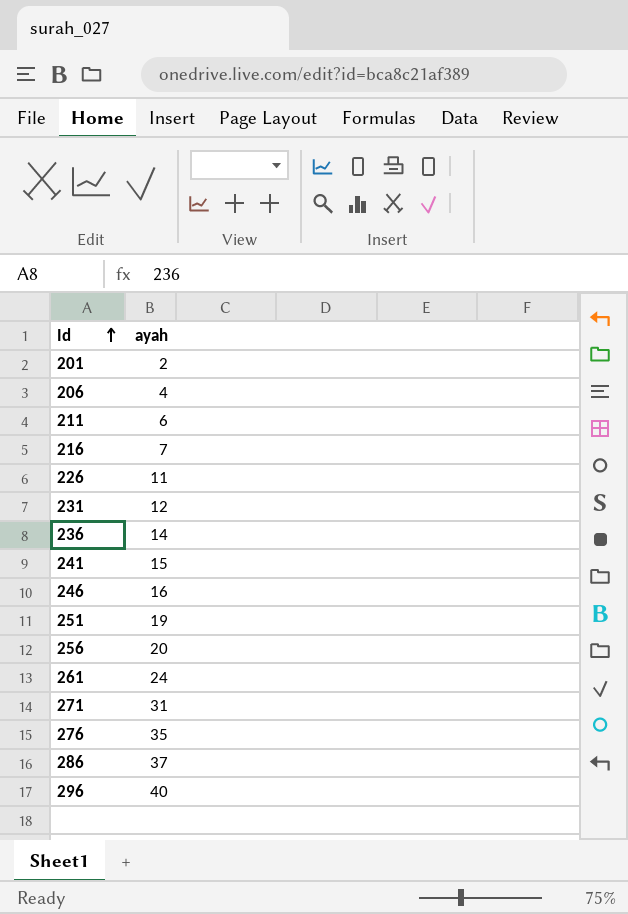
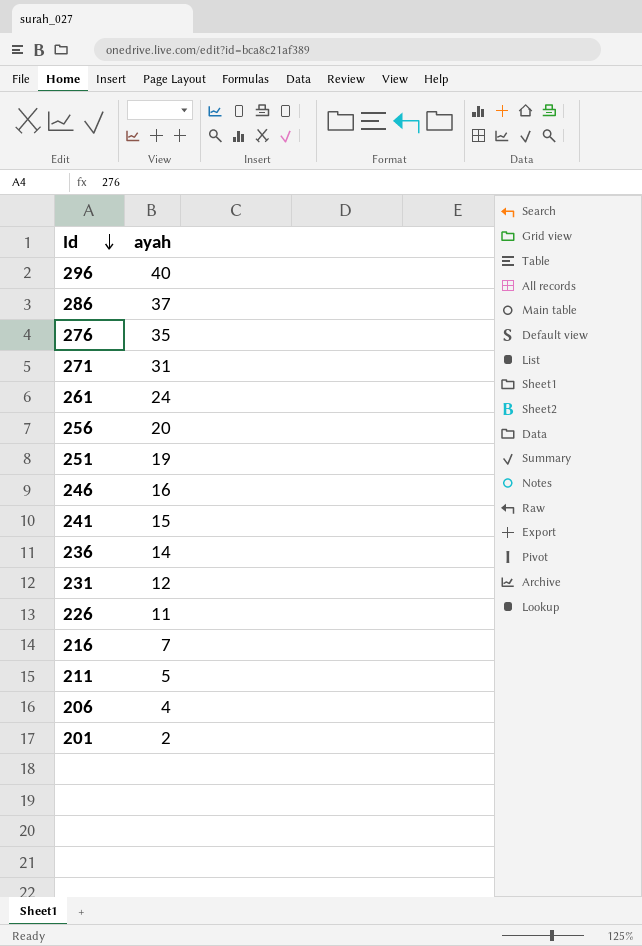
row order: Id ascending -> Id descending
211 | ayah: 6 -> 5

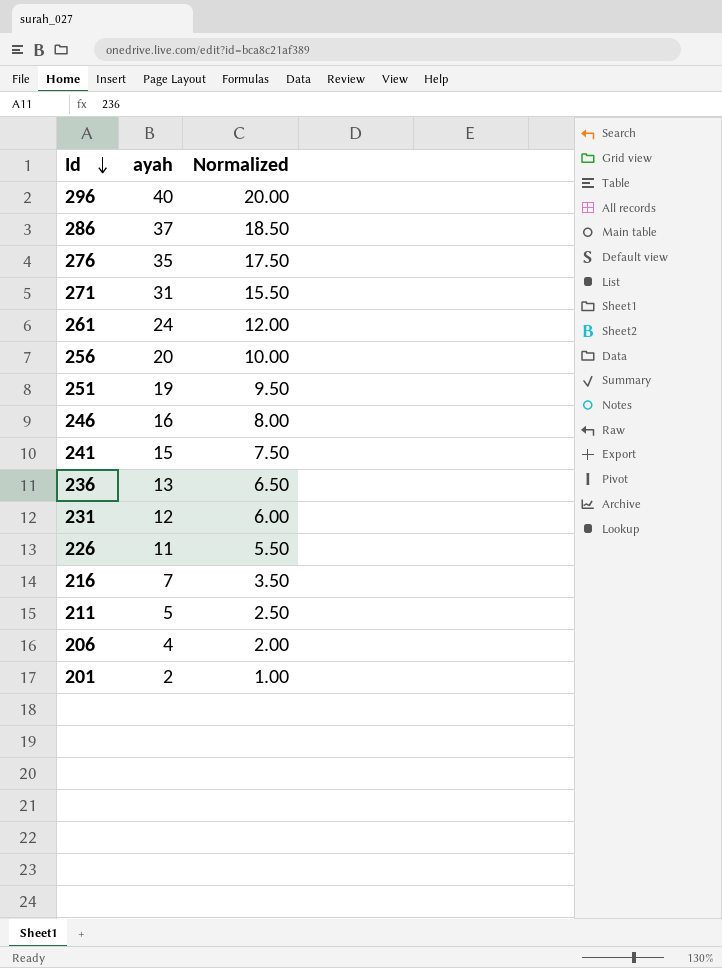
column Normalized | formula: none -> [ayah] * 0.5
236 | ayah: 14 -> 13

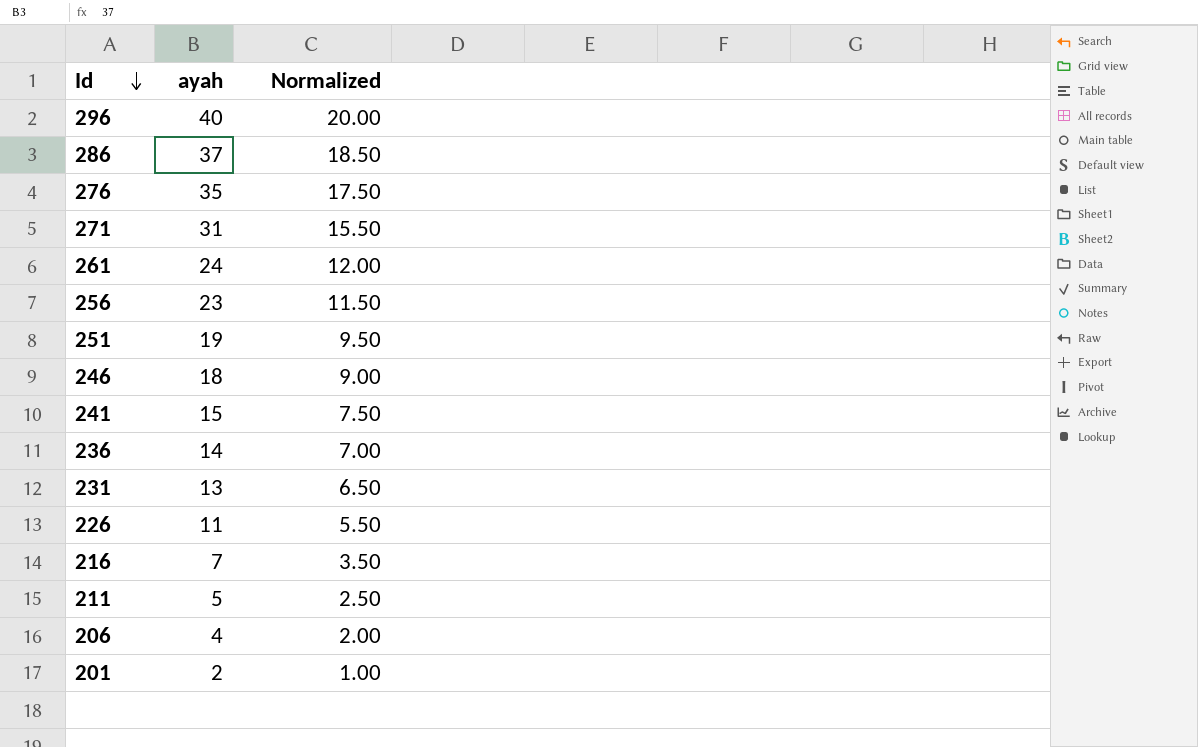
256 | ayah: 20 -> 23
256 | Normalized: 10.00 -> 11.50
246 | ayah: 16 -> 18
246 | Normalized: 8.00 -> 9.00
236 | ayah: 13 -> 14
236 | Normalized: 6.50 -> 7.00
231 | ayah: 12 -> 13
231 | Normalized: 6.00 -> 6.50

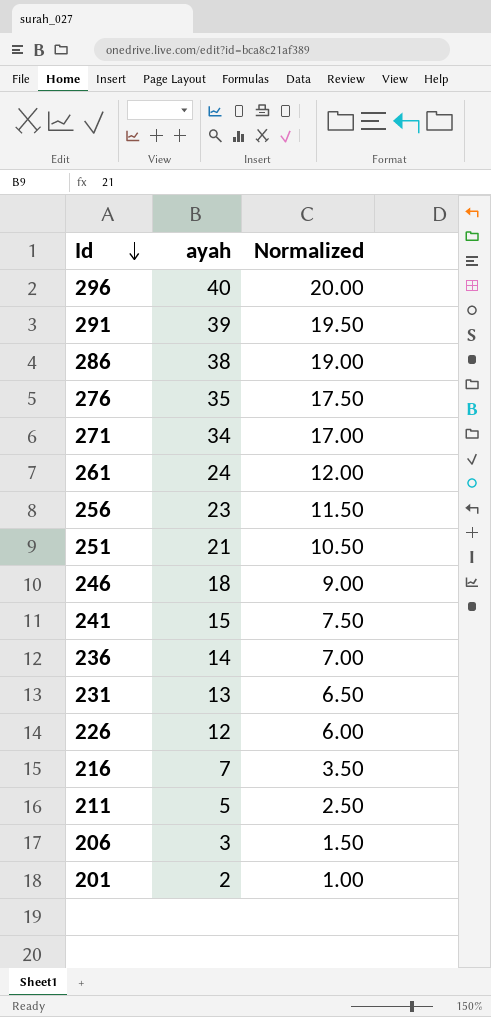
row 291: none -> 39 | 19.50
286 | ayah: 37 -> 38
286 | Normalized: 18.50 -> 19.00
271 | ayah: 31 -> 34
271 | Normalized: 15.50 -> 17.00
251 | ayah: 19 -> 21
251 | Normalized: 9.50 -> 10.50
226 | ayah: 11 -> 12
226 | Normalized: 5.50 -> 6.00
206 | ayah: 4 -> 3
206 | Normalized: 2.00 -> 1.50

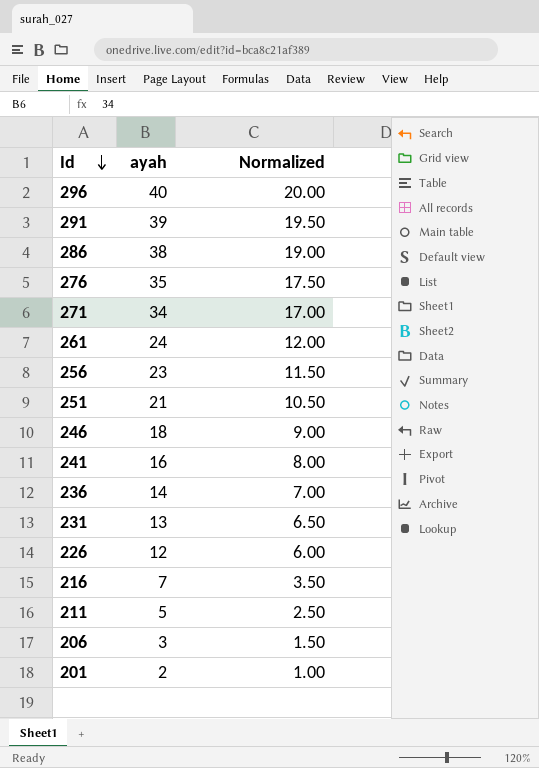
241 | ayah: 15 -> 16
241 | Normalized: 7.50 -> 8.00

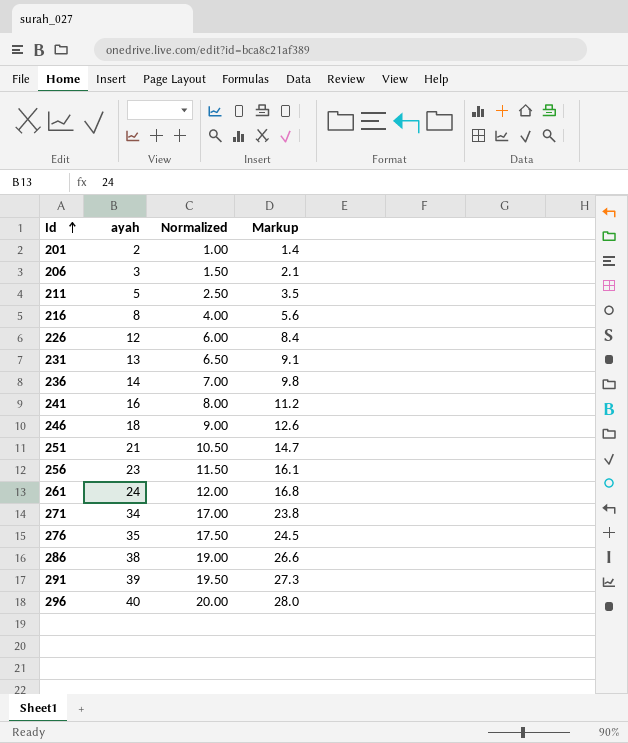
row order: Id descending -> Id ascending
column Markup | formula: none -> [ayah] * 0.7
216 | ayah: 7 -> 8
216 | Normalized: 3.50 -> 4.00

